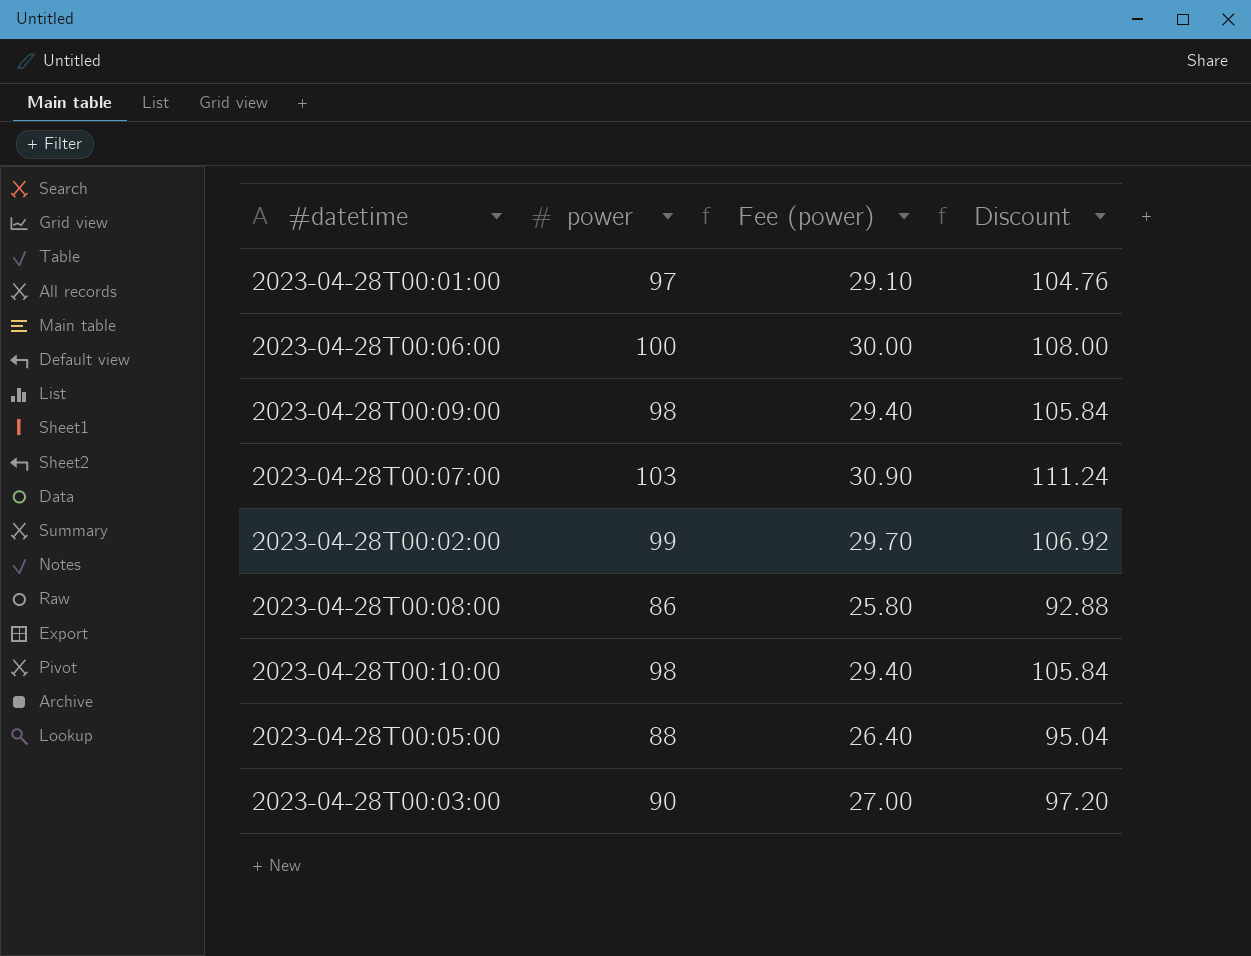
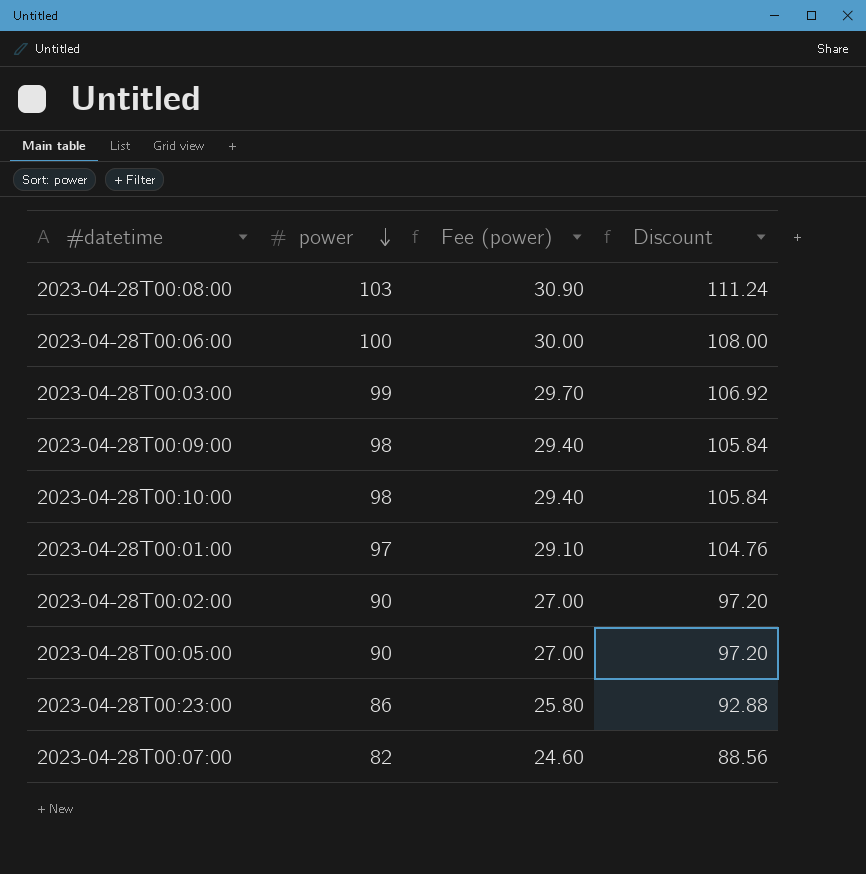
row order: none -> power descending
2023-04-28T00:08:00 | power: 86 -> 103
2023-04-28T00:08:00 | Fee (power): 25.80 -> 30.90
2023-04-28T00:08:00 | Discount: 92.88 -> 111.24
2023-04-28T00:03:00 | power: 90 -> 99
2023-04-28T00:03:00 | Fee (power): 27.00 -> 29.70
2023-04-28T00:03:00 | Discount: 97.20 -> 106.92
2023-04-28T00:02:00 | power: 99 -> 90
2023-04-28T00:02:00 | Fee (power): 29.70 -> 27.00
2023-04-28T00:02:00 | Discount: 106.92 -> 97.20
2023-04-28T00:05:00 | power: 88 -> 90
2023-04-28T00:05:00 | Fee (power): 26.40 -> 27.00
2023-04-28T00:05:00 | Discount: 95.04 -> 97.20
row 2023-04-28T00:23:00: none -> 86 | 25.80 | 92.88
2023-04-28T00:07:00 | power: 103 -> 82
2023-04-28T00:07:00 | Fee (power): 30.90 -> 24.60
2023-04-28T00:07:00 | Discount: 111.24 -> 88.56

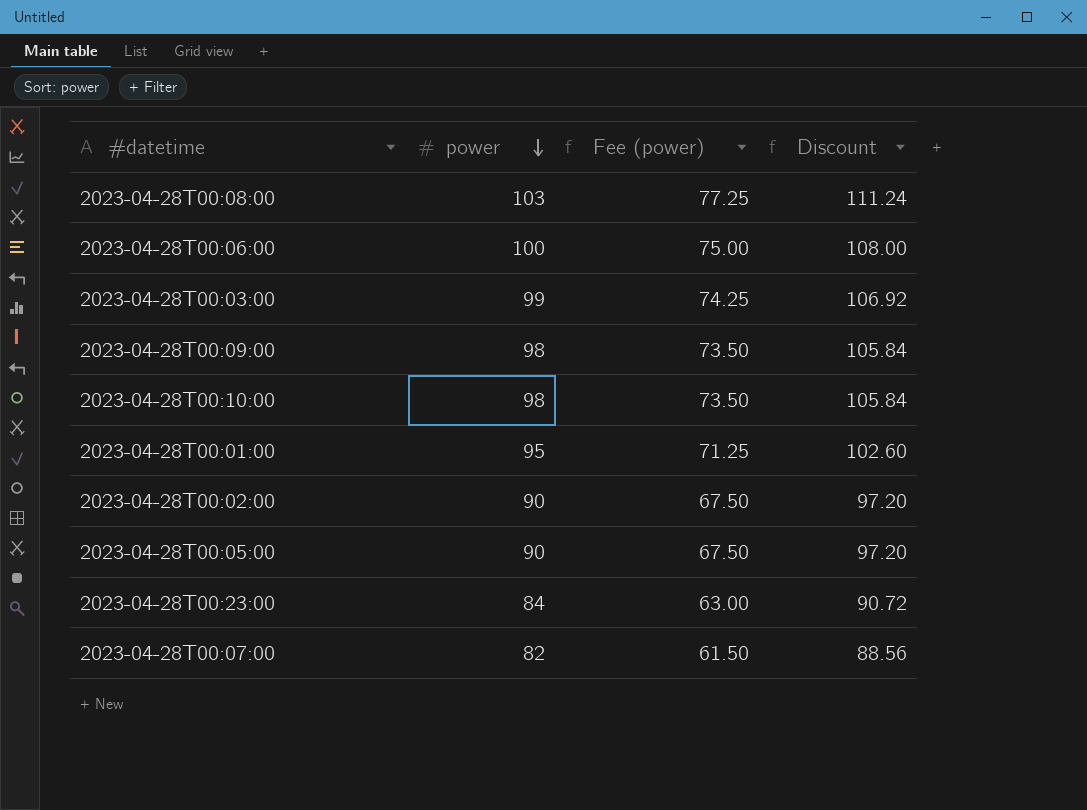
column Fee (power) | formula: [power] * 0.3 -> [power] * 0.75
2023-04-28T00:01:00 | power: 97 -> 95
2023-04-28T00:01:00 | Discount: 104.76 -> 102.60
2023-04-28T00:23:00 | power: 86 -> 84
2023-04-28T00:23:00 | Discount: 92.88 -> 90.72

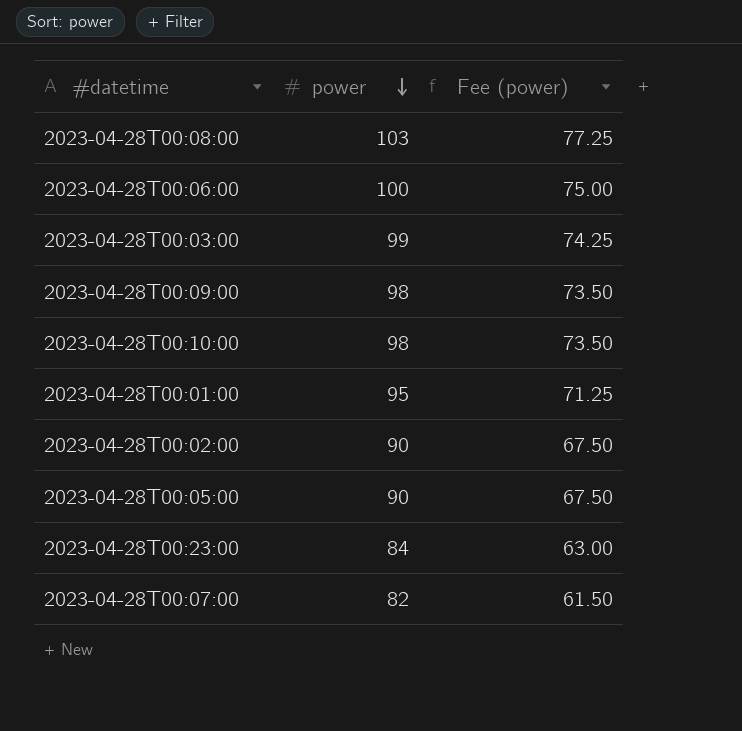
column Discount | formula: [power] * 1.08 -> none

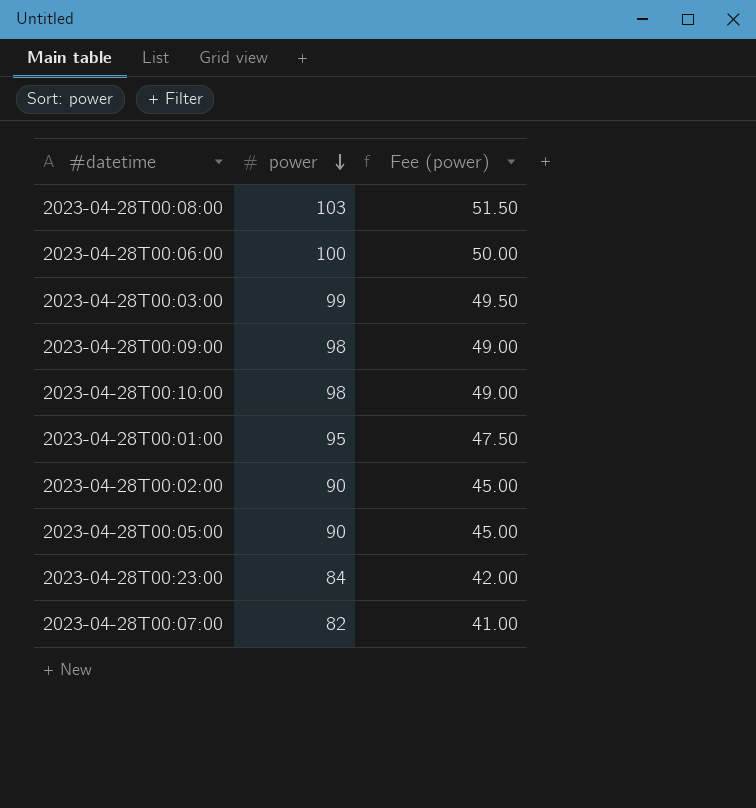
column Fee (power) | formula: [power] * 0.75 -> [power] * 0.5

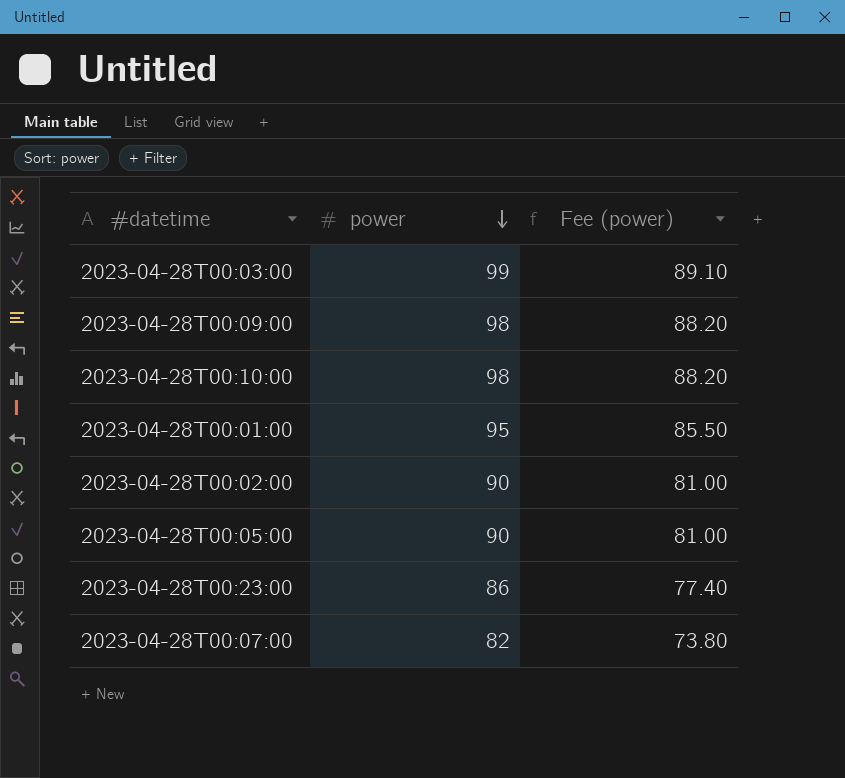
column Fee (power) | formula: [power] * 0.5 -> [power] * 0.9
row 2023-04-28T00:08:00: 103 | 51.50 -> none
row 2023-04-28T00:06:00: 100 | 50.00 -> none
2023-04-28T00:23:00 | power: 84 -> 86

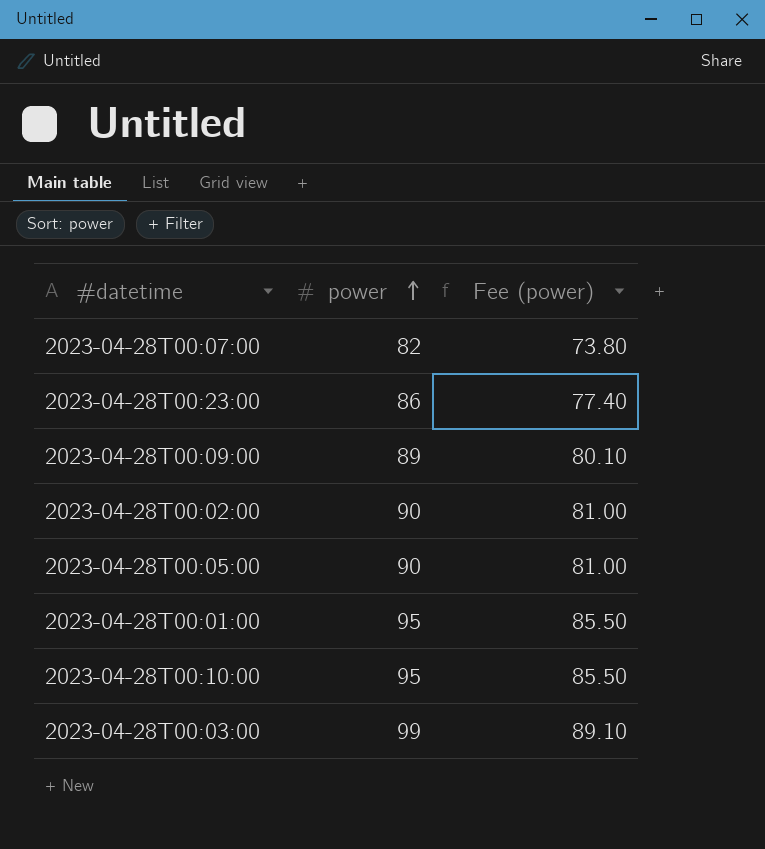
row order: power descending -> power ascending
2023-04-28T00:09:00 | power: 98 -> 89
2023-04-28T00:09:00 | Fee (power): 88.20 -> 80.10
2023-04-28T00:10:00 | power: 98 -> 95
2023-04-28T00:10:00 | Fee (power): 88.20 -> 85.50

